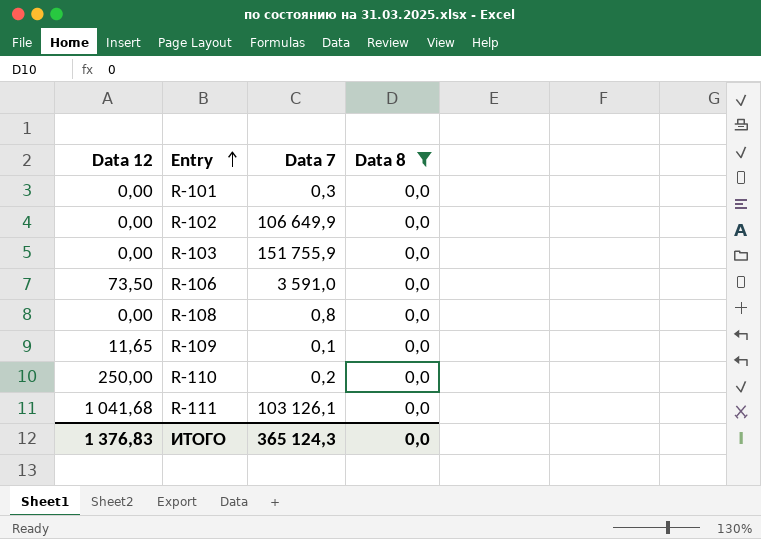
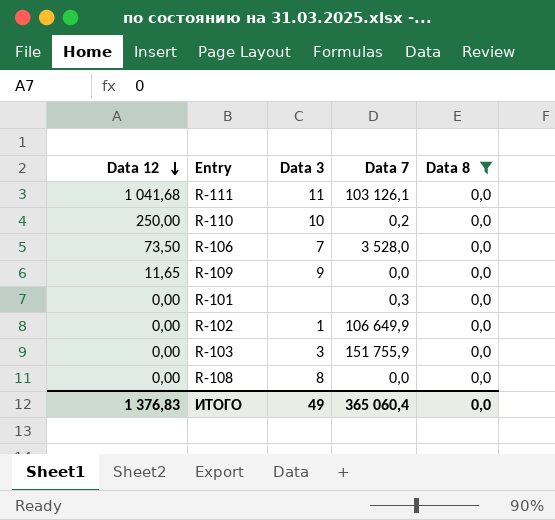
row order: Entry ascending -> Data 12 descending
column Data 3 | position: none -> 3
R-106 | Data 7: 3 591,0 -> 3 528,0
R-109 | Data 7: 0,1 -> 0,0
R-108 | Data 7: 0,8 -> 0,0
ИТОГО | Data 7: 365 124,3 -> 365 060,4

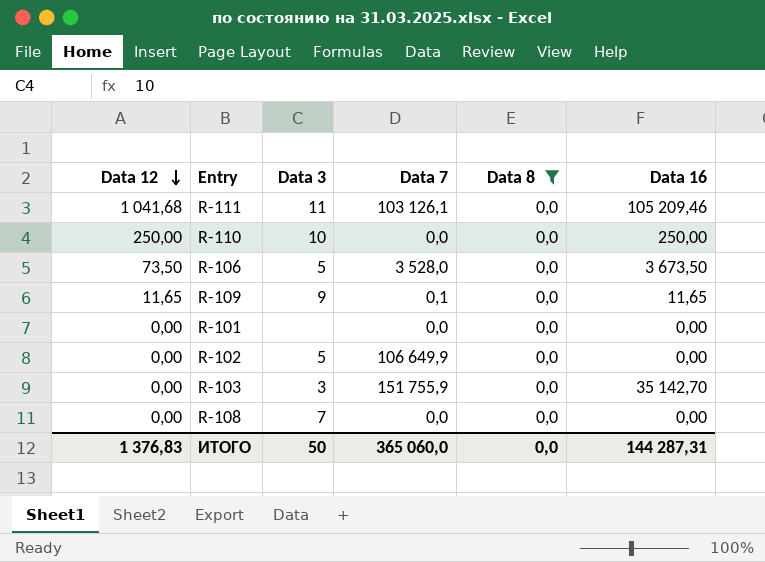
column Data 16 | position: none -> 6
R-110 | Data 7: 0,2 -> 0,0
R-106 | Data 3: 7 -> 5
R-109 | Data 7: 0,0 -> 0,1
R-101 | Data 7: 0,3 -> 0,0
R-102 | Data 3: 1 -> 5
R-108 | Data 3: 8 -> 7
ИТОГО | Data 3: 49 -> 50
ИТОГО | Data 7: 365 060,4 -> 365 060,0

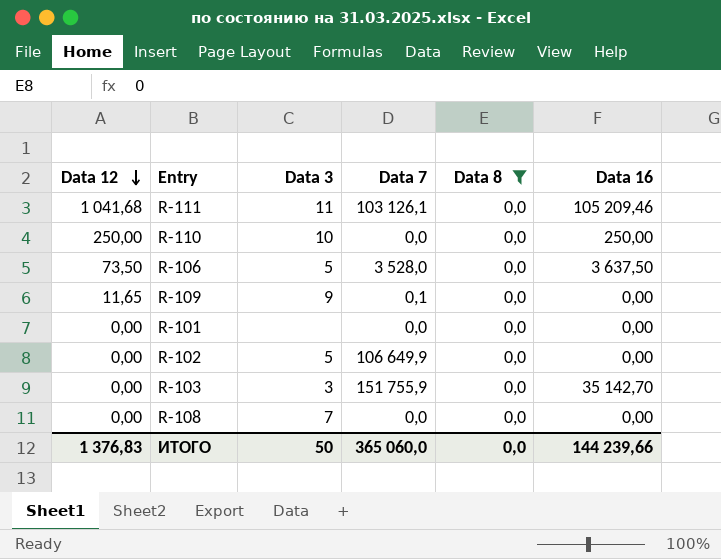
R-106 | Data 16: 3 673,50 -> 3 637,50
R-109 | Data 16: 11,65 -> 0,00
ИТОГО | Data 16: 144 287,31 -> 144 239,66

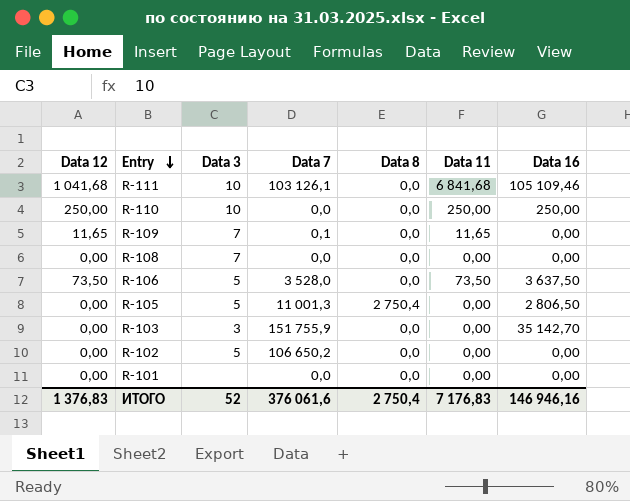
filter: Data 8 = 0,0 -> none
row order: Data 12 descending -> Entry descending
column Data 11 | position: none -> 6
R-111 | Data 3: 11 -> 10
R-111 | Data 16: 105 209,46 -> 105 109,46
R-109 | Data 3: 9 -> 7
R-102 | Data 7: 106 649,9 -> 106 650,2
ИТОГО | Data 3: 50 -> 52
ИТОГО | Data 7: 365 060,0 -> 376 061,6
ИТОГО | Data 8: 0,0 -> 2 750,4
ИТОГО | Data 16: 144 239,66 -> 146 946,16

